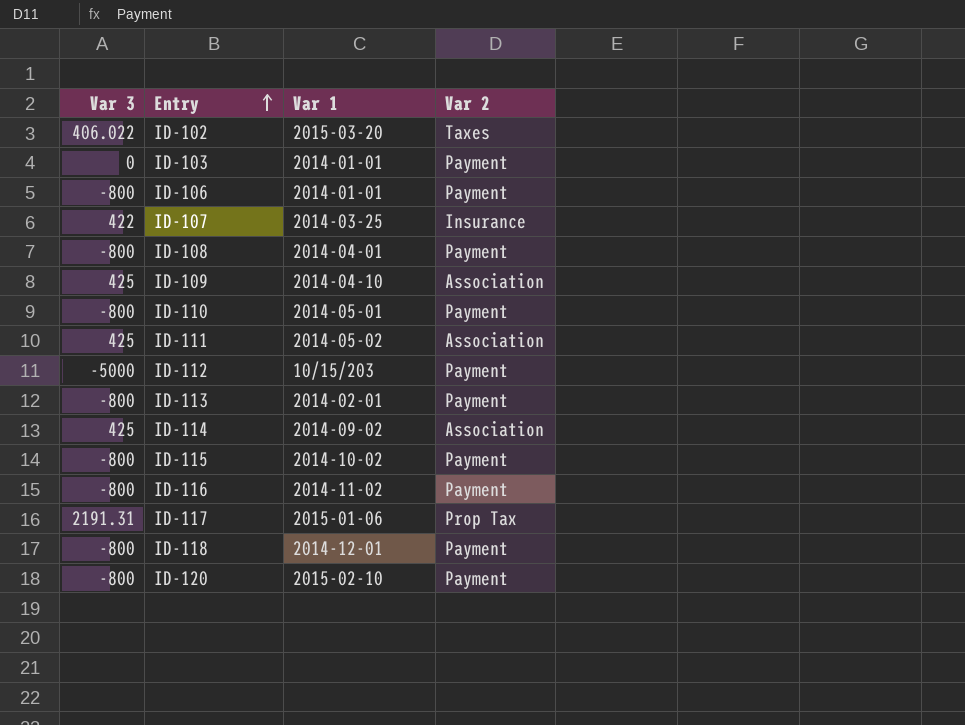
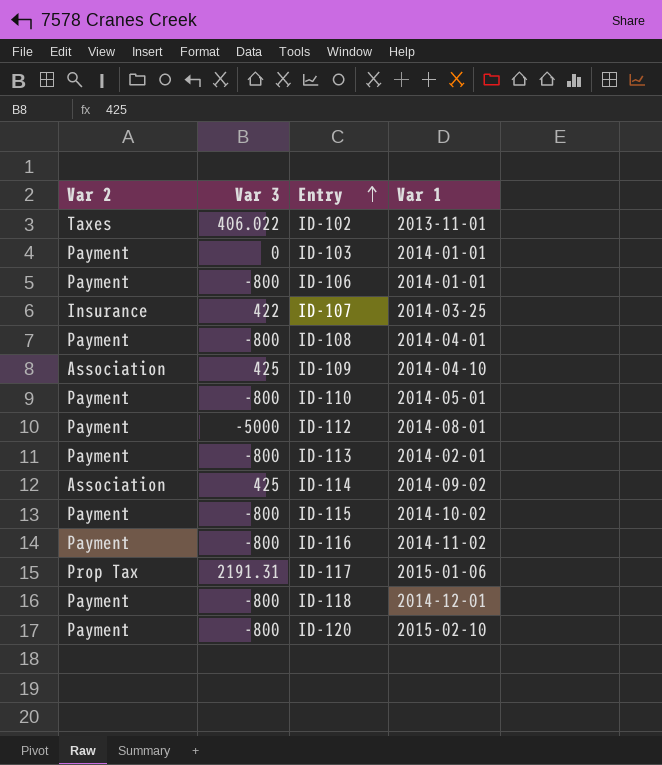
column Var 2 | position: 4 -> 1
row ID-111: 425 | 2014-05-02 | Association -> none
ID-102 | Var 1: 2015-03-20 -> 2013-11-01
ID-112 | Var 1: 10/15/203 -> 2014-08-01

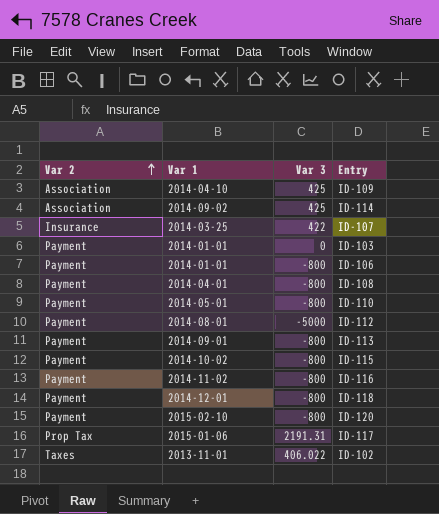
row order: Entry ascending -> Var 2 ascending
column Var 1 | position: 4 -> 2
ID-113 | Var 1: 2014-02-01 -> 2014-09-01

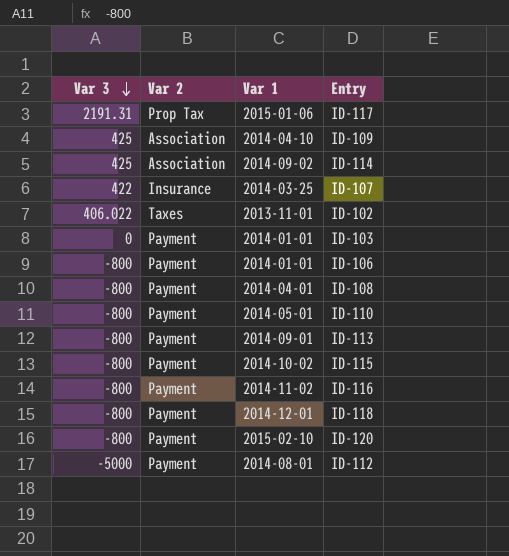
row order: Var 2 ascending -> Var 3 descending
column Var 3 | position: 3 -> 1

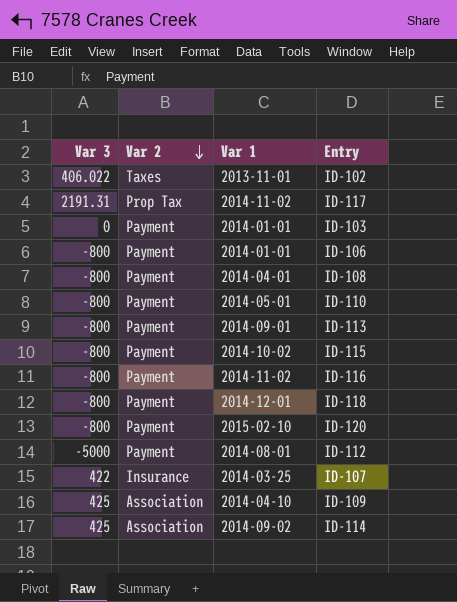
row order: Var 3 descending -> Var 2 descending
ID-117 | Var 1: 2015-01-06 -> 2014-11-02

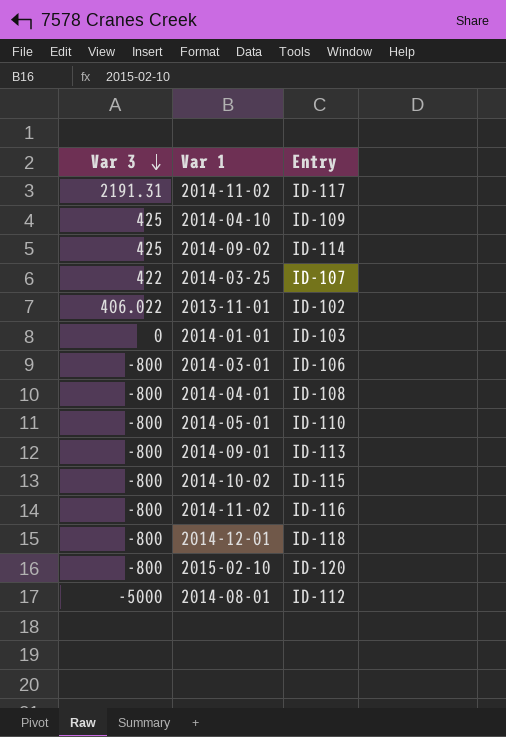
row order: Var 2 descending -> Var 3 descending
column Var 2 | position: 2 -> none
ID-106 | Var 1: 2014-01-01 -> 2014-03-01

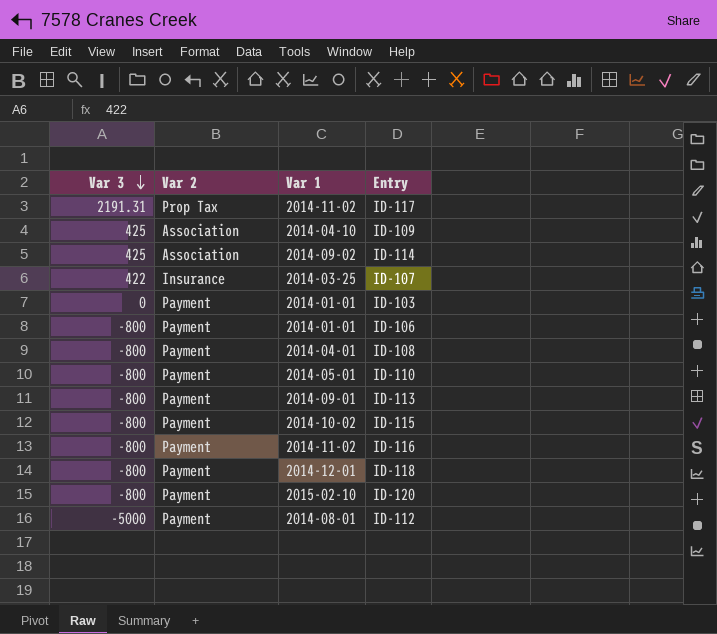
column Var 2 | position: none -> 2
row ID-102: 406.022 | 2013-11-01 -> none
ID-106 | Var 1: 2014-03-01 -> 2014-01-01

